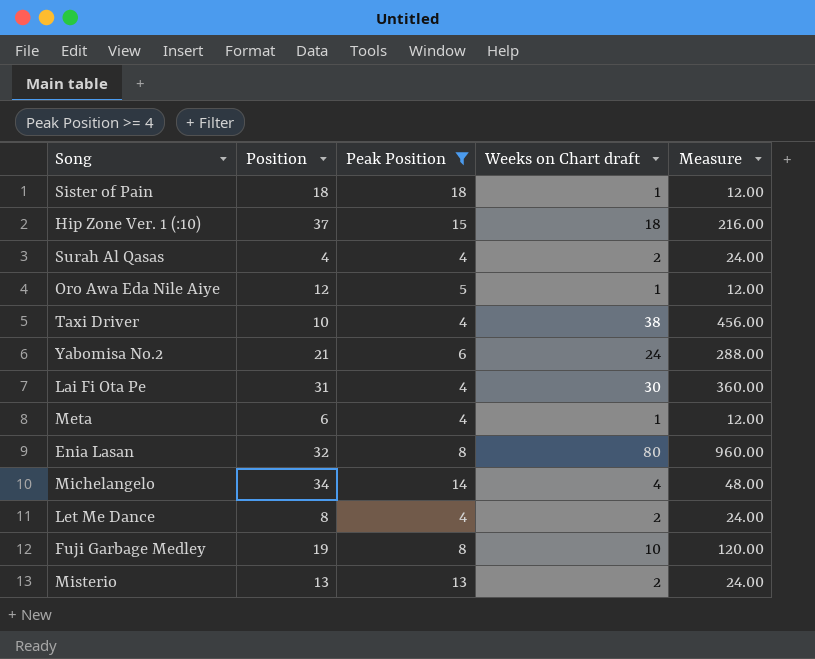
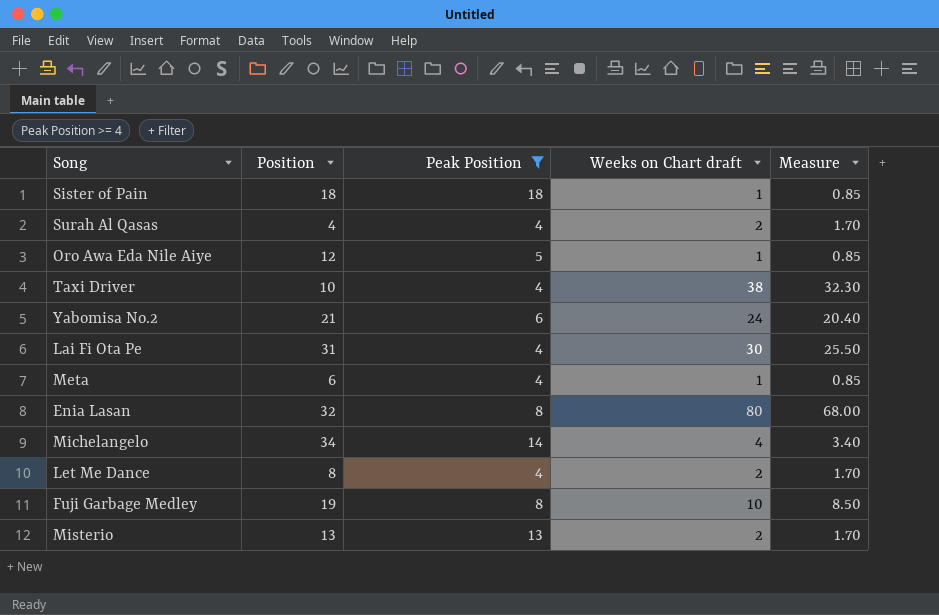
column Measure | formula: [Weeks on Chart draft] * 12 -> [Weeks on Chart draft] * 0.85
row Hip Zone Ver. 1 (:10): 37 | 15 | 18 | 216.00 -> none

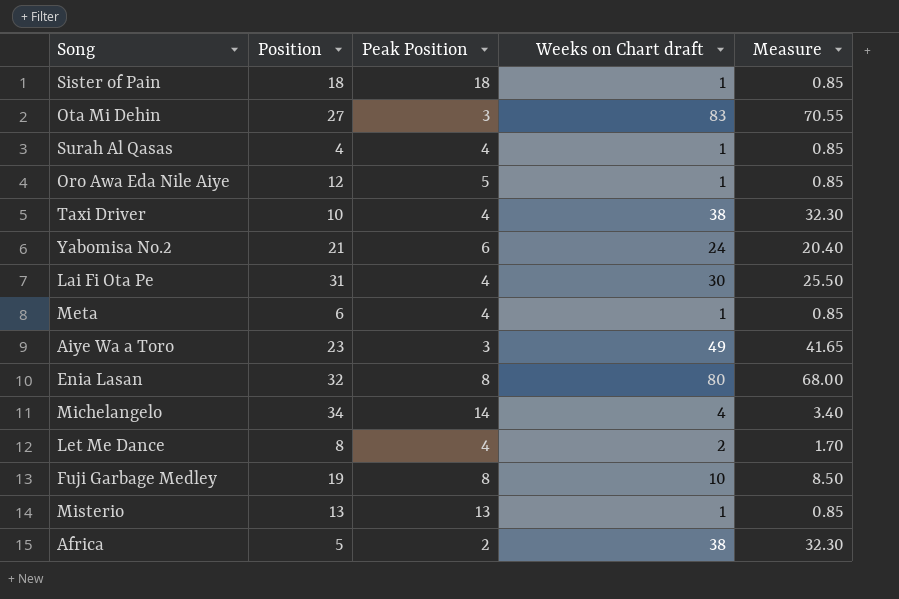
filter: Peak Position >= 4 -> none
Surah Al Qasas | Weeks on Chart draft: 2 -> 1
Surah Al Qasas | Measure: 1.70 -> 0.85
Misterio | Weeks on Chart draft: 2 -> 1
Misterio | Measure: 1.70 -> 0.85

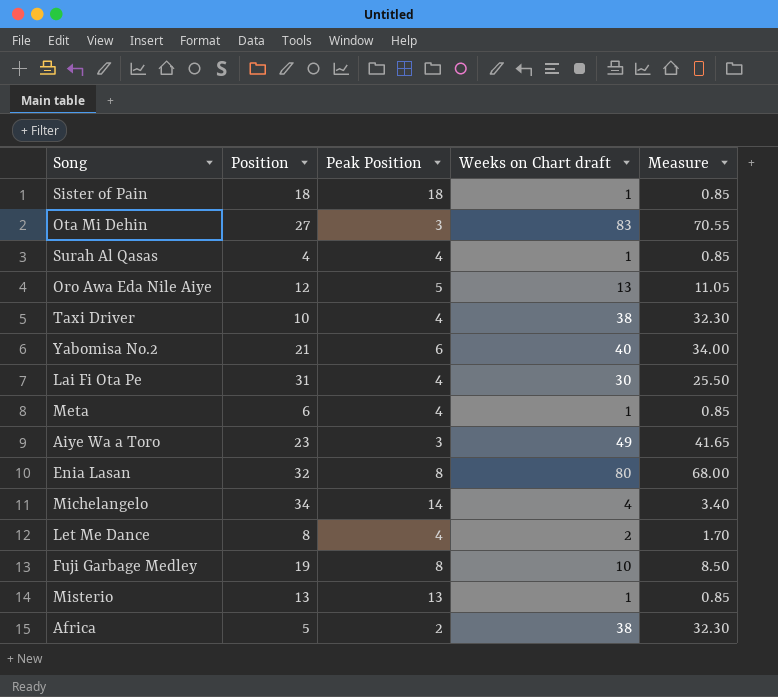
Oro Awa Eda Nile Aiye | Weeks on Chart draft: 1 -> 13
Oro Awa Eda Nile Aiye | Measure: 0.85 -> 11.05
Yabomisa No.2 | Weeks on Chart draft: 24 -> 40
Yabomisa No.2 | Measure: 20.40 -> 34.00

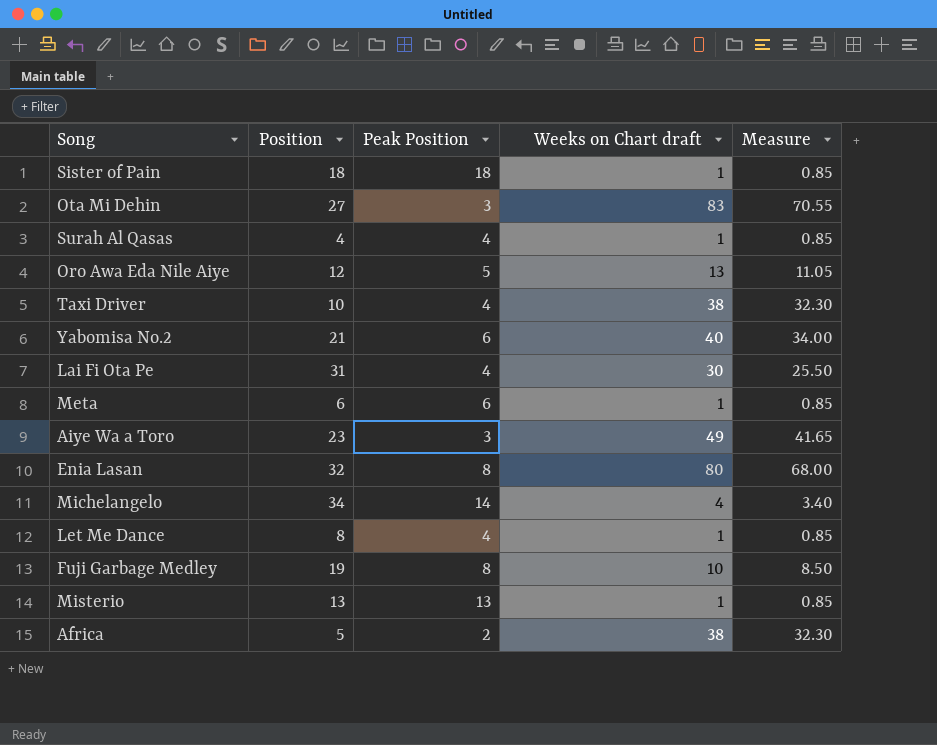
Meta | Peak Position: 4 -> 6
Let Me Dance | Weeks on Chart draft: 2 -> 1
Let Me Dance | Measure: 1.70 -> 0.85

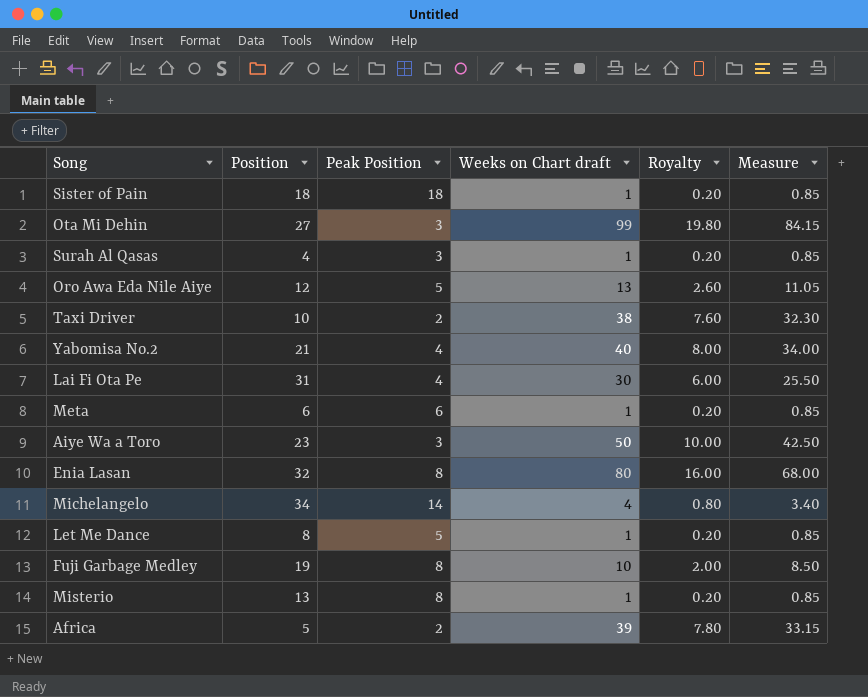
column Royalty | formula: none -> [Weeks on Chart draft] * 0.2
Ota Mi Dehin | Weeks on Chart draft: 83 -> 99
Ota Mi Dehin | Measure: 70.55 -> 84.15
Surah Al Qasas | Peak Position: 4 -> 3
Taxi Driver | Peak Position: 4 -> 2
Yabomisa No.2 | Peak Position: 6 -> 4
Aiye Wa a Toro | Weeks on Chart draft: 49 -> 50
Aiye Wa a Toro | Measure: 41.65 -> 42.50
Let Me Dance | Peak Position: 4 -> 5
Misterio | Peak Position: 13 -> 8
Africa | Weeks on Chart draft: 38 -> 39
Africa | Measure: 32.30 -> 33.15

